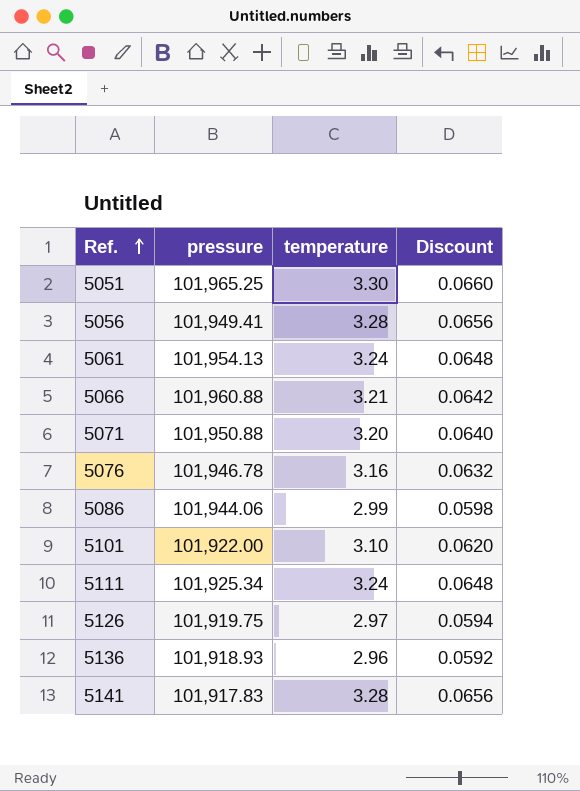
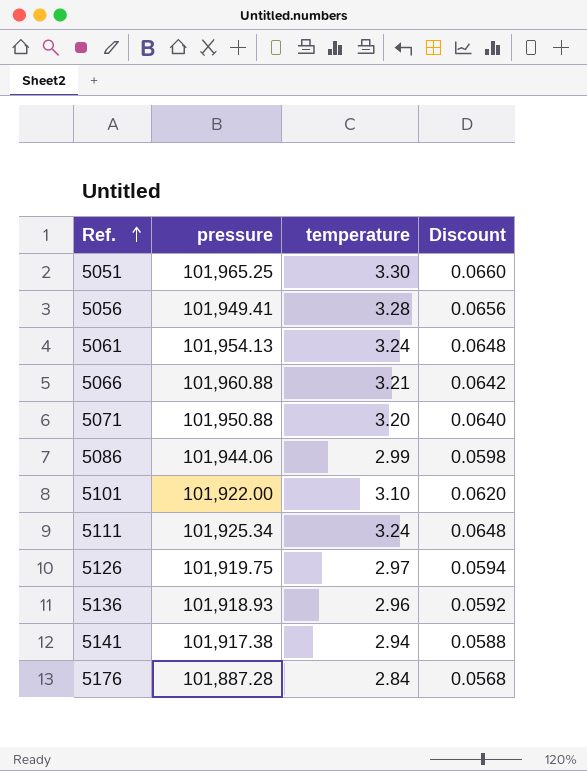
row 5076: 101,946.78 | 3.16 | 0.0632 -> none
5141 | pressure: 101,917.83 -> 101,917.38
5141 | temperature: 3.28 -> 2.94
5141 | Discount: 0.0656 -> 0.0588
row 5176: none -> 101,887.28 | 2.84 | 0.0568

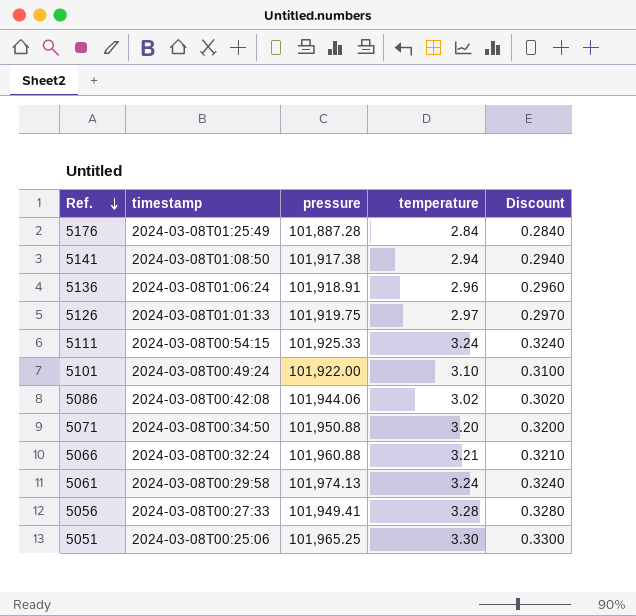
row order: Ref. ascending -> Ref. descending
column timestamp | position: none -> 2
column Discount | formula: [temperature] * 0.02 -> [temperature] * 0.1
5136 | pressure: 101,918.93 -> 101,918.91
5111 | pressure: 101,925.34 -> 101,925.33
5086 | temperature: 2.99 -> 3.02
5061 | pressure: 101,954.13 -> 101,974.13

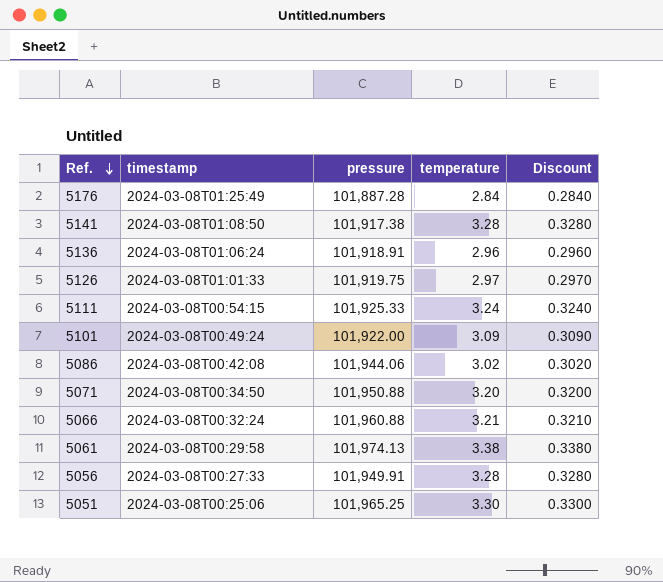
5141 | temperature: 2.94 -> 3.28
5141 | Discount: 0.2940 -> 0.3280
5101 | temperature: 3.10 -> 3.09
5101 | Discount: 0.3100 -> 0.3090
5061 | temperature: 3.24 -> 3.38
5061 | Discount: 0.3240 -> 0.3380
5056 | pressure: 101,949.41 -> 101,949.91

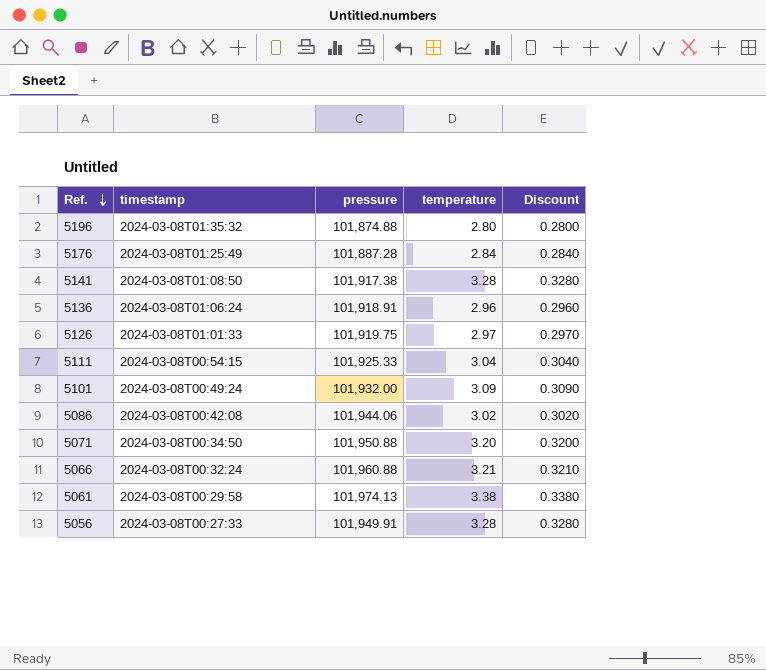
row 5051: 2024-03-08T00:25:06 | 101,965.25 | 3.30 | 0.3300 -> none
row 5196: none -> 2024-03-08T01:35:32 | 101,874.88 | 2.80 | 0.2800
5111 | temperature: 3.24 -> 3.04
5111 | Discount: 0.3240 -> 0.3040
5101 | pressure: 101,922.00 -> 101,932.00

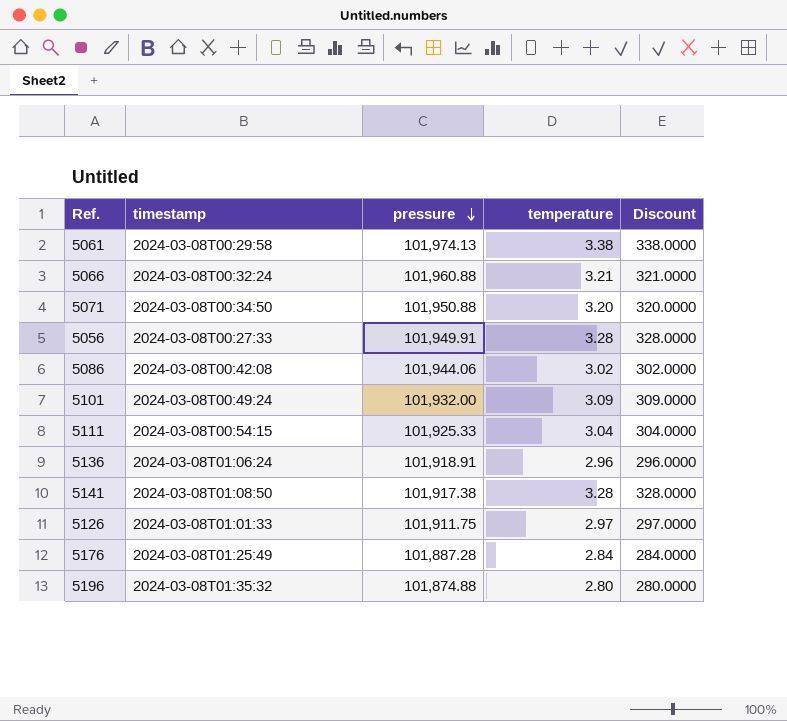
row order: Ref. descending -> pressure descending
column Discount | formula: [temperature] * 0.1 -> [temperature] * 100
5126 | pressure: 101,919.75 -> 101,911.75

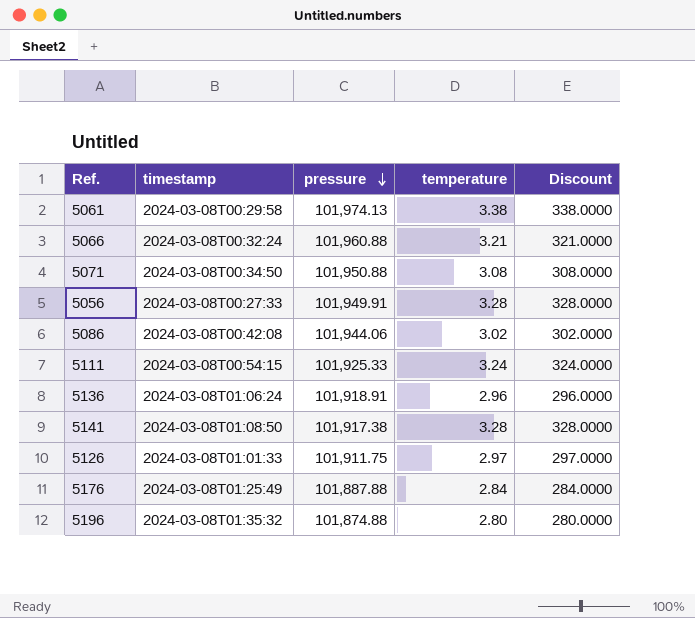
row 5101: 2024-03-08T00:49:24 | 101,932.00 | 3.09 | 309.0000 -> none
5071 | temperature: 3.20 -> 3.08
5071 | Discount: 320.0000 -> 308.0000
5111 | temperature: 3.04 -> 3.24
5111 | Discount: 304.0000 -> 324.0000
5176 | pressure: 101,887.28 -> 101,887.88

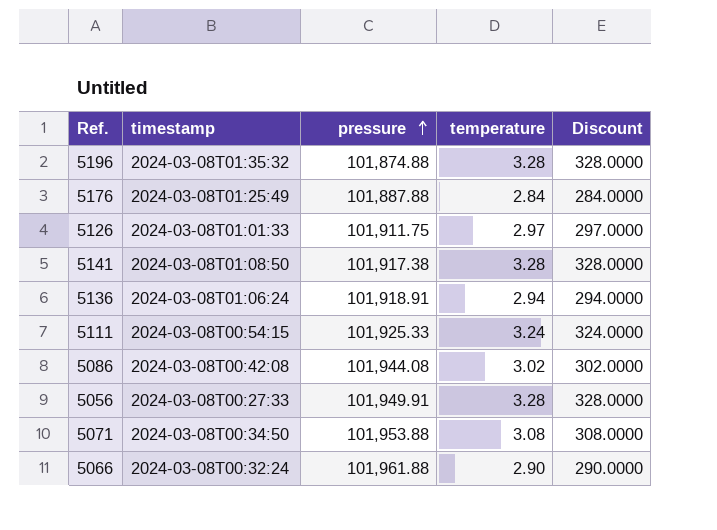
row order: pressure descending -> pressure ascending
row 5061: 2024-03-08T00:29:58 | 101,974.13 | 3.38 | 338.0000 -> none
5196 | temperature: 2.80 -> 3.28
5196 | Discount: 280.0000 -> 328.0000
5136 | temperature: 2.96 -> 2.94
5136 | Discount: 296.0000 -> 294.0000
5086 | pressure: 101,944.06 -> 101,944.08
5071 | pressure: 101,950.88 -> 101,953.88
5066 | pressure: 101,960.88 -> 101,961.88
5066 | temperature: 3.21 -> 2.90
5066 | Discount: 321.0000 -> 290.0000

